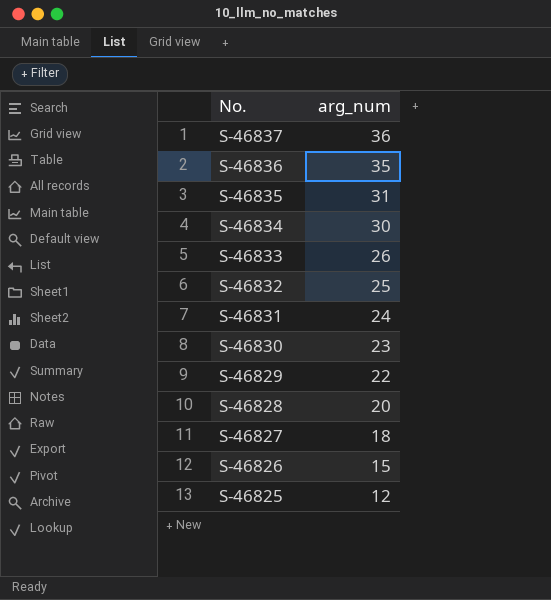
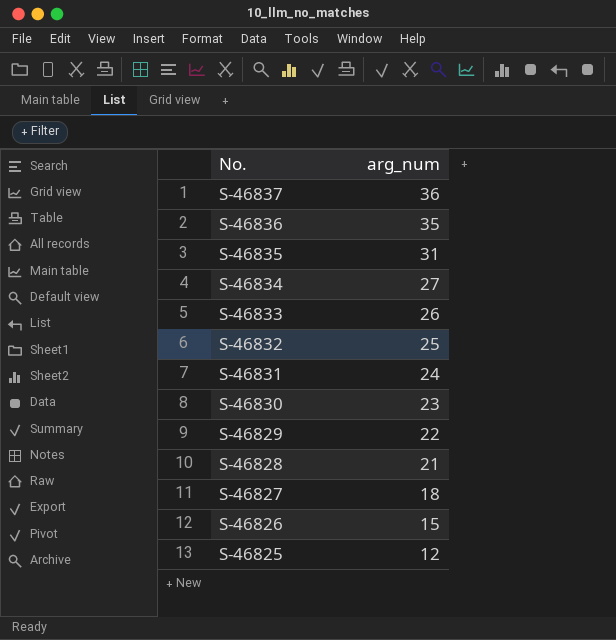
S-46834 | arg_num: 30 -> 27
S-46828 | arg_num: 20 -> 21

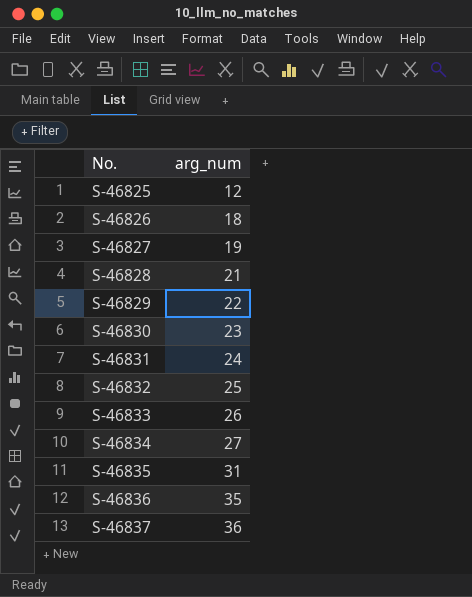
row order: No. descending -> No. ascending
S-46826 | arg_num: 15 -> 18
S-46827 | arg_num: 18 -> 19

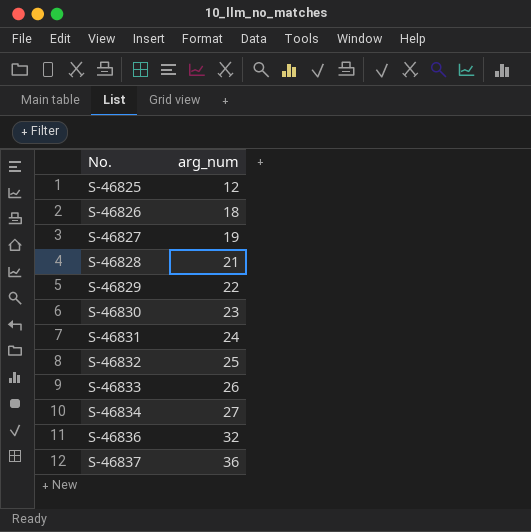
row S-46835: 31 -> none
S-46836 | arg_num: 35 -> 32

